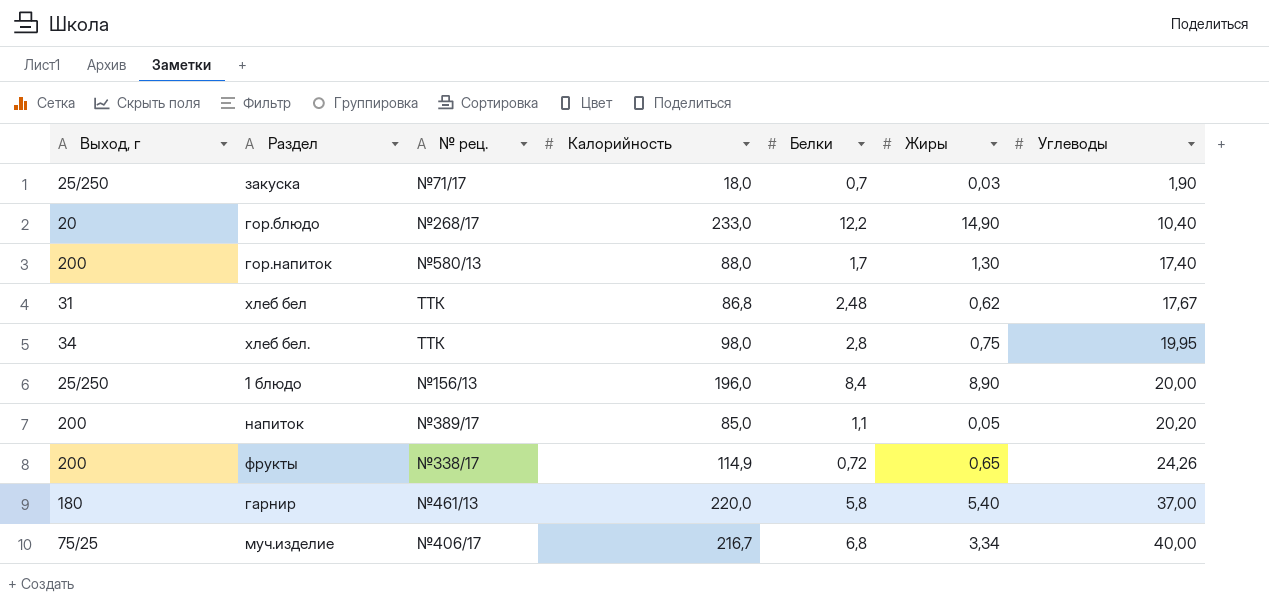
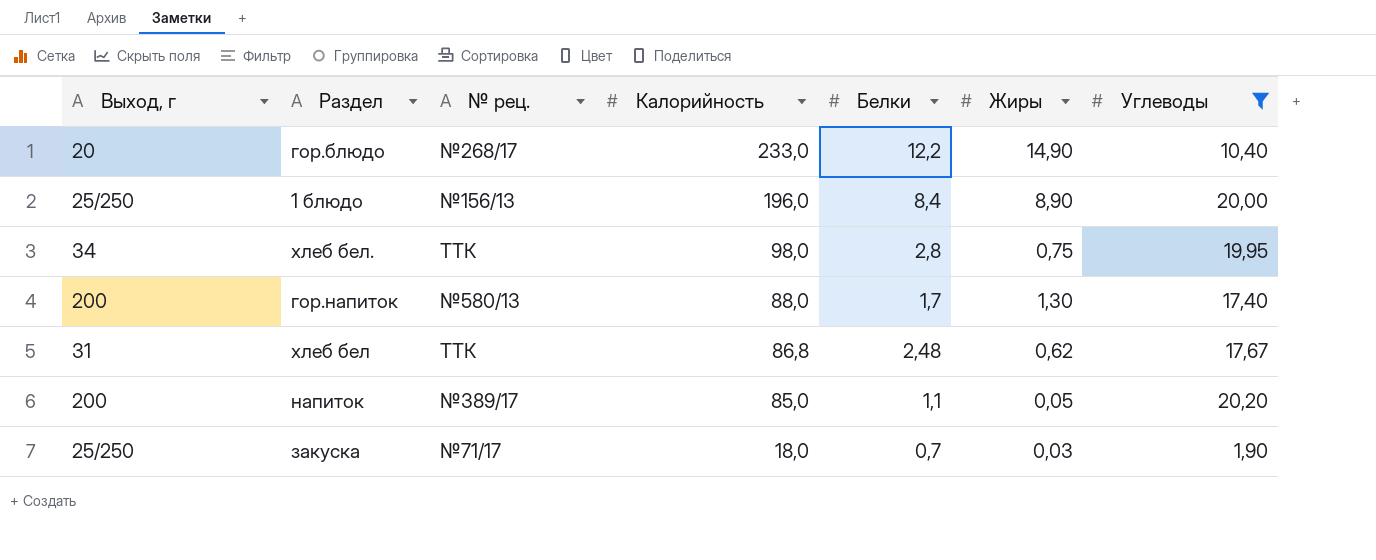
filter: none -> Углеводы <= 20,20
row order: Углеводы ascending -> Калорийность descending

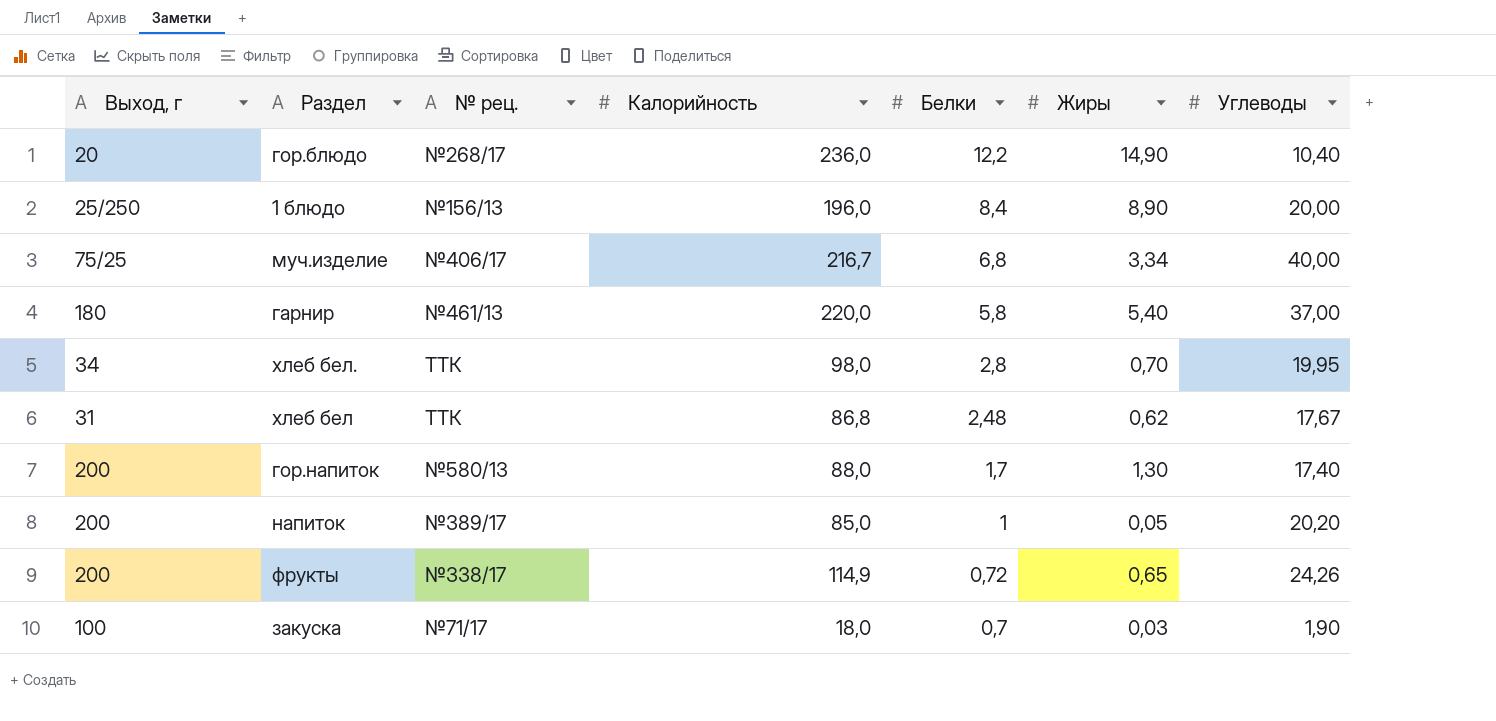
filter: Углеводы <= 20,20 -> none
row order: Калорийность descending -> Белки descending
гор.блюдо | Калорийность: 233,0 -> 236,0
хлеб бел. | Жиры: 0,75 -> 0,70
напиток | Белки: 1,1 -> 1
закуска | Выход, г: 25/250 -> 100

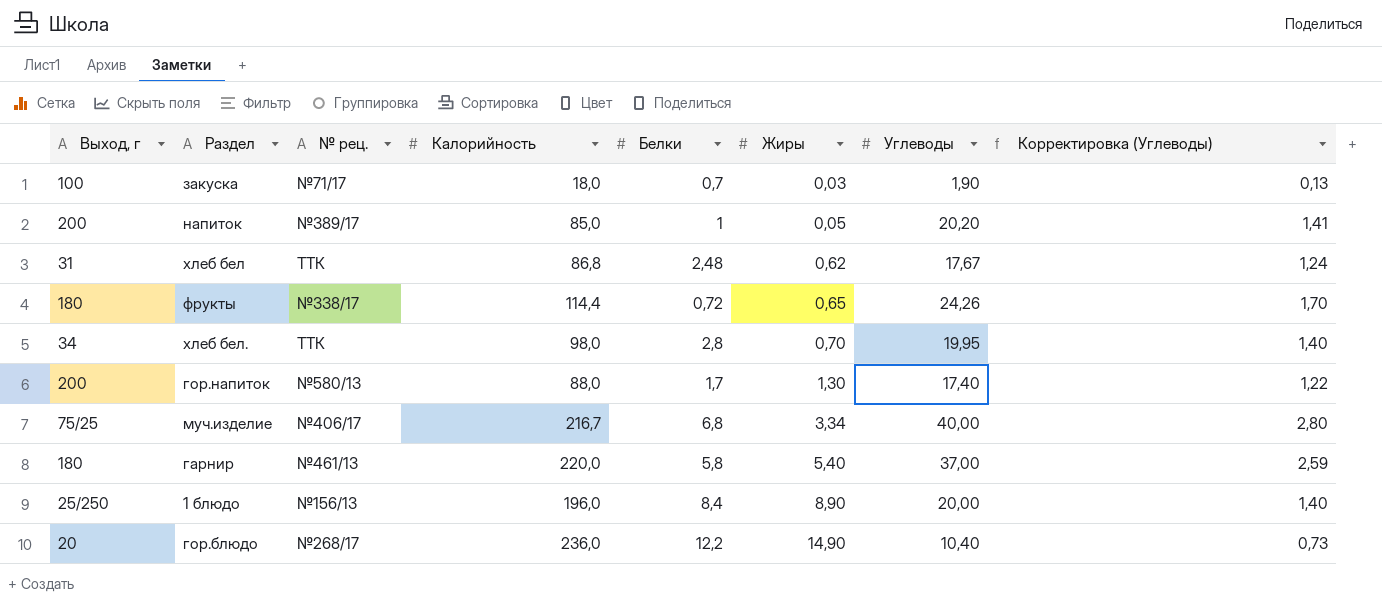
row order: Белки descending -> Жиры ascending
column Корректировка (Углеводы) | formula: none -> [Углеводы] * 0,07
фрукты | Выход, г: 200 -> 180
фрукты | Калорийность: 114,9 -> 114,4

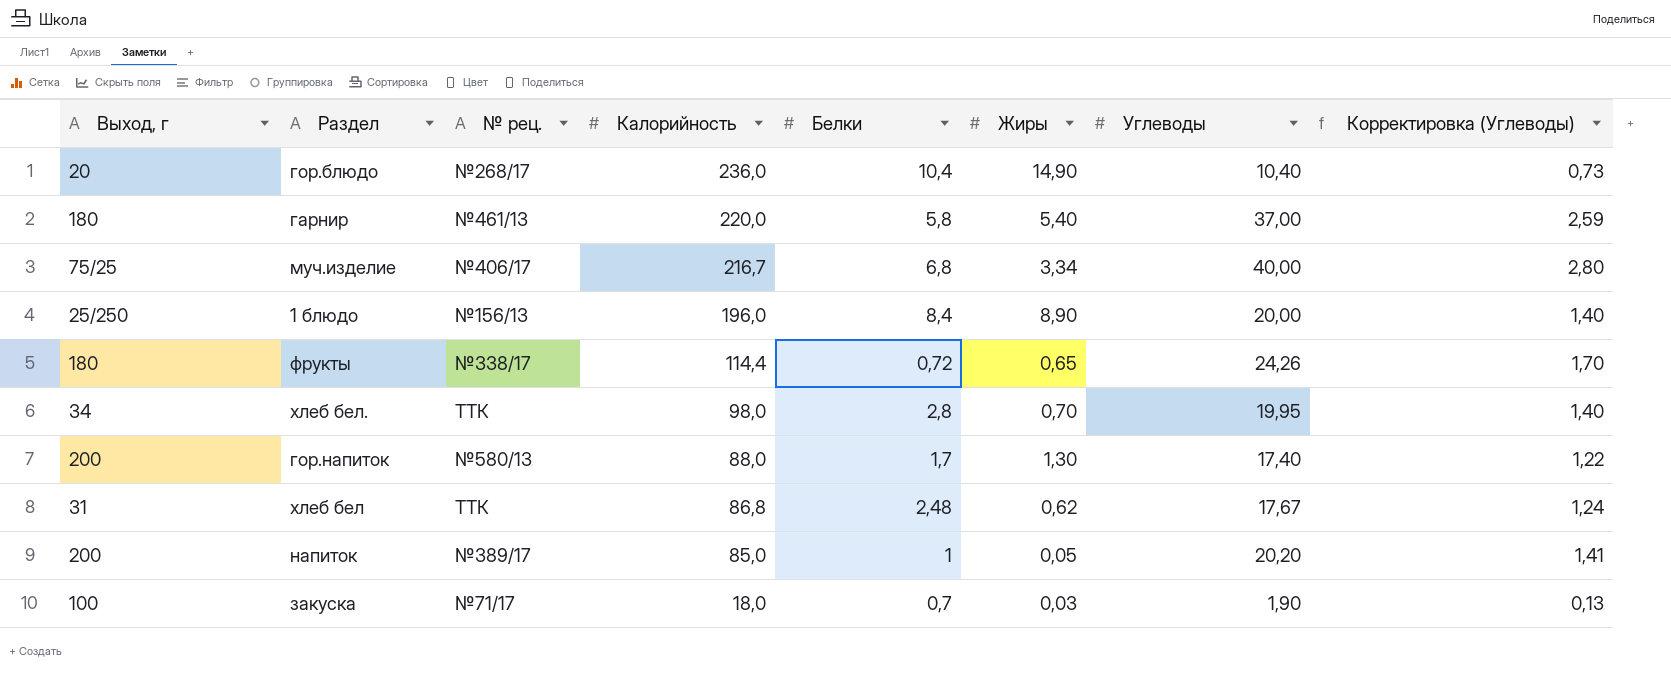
row order: Жиры ascending -> Калорийность descending
гор.блюдо | Белки: 12,2 -> 10,4

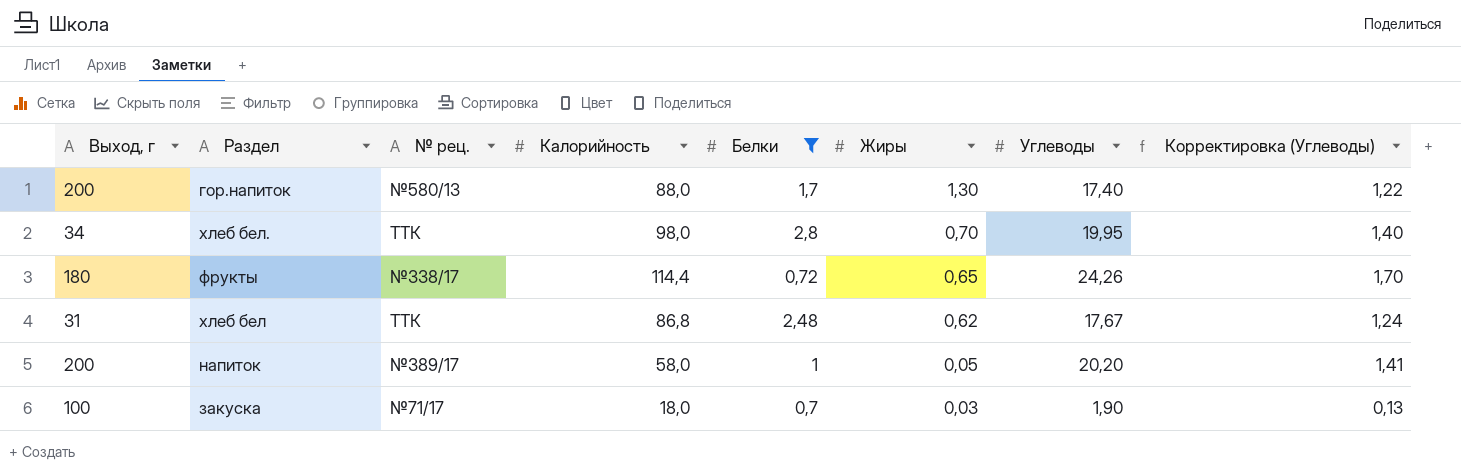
filter: none -> Белки <= 2,8
row order: Калорийность descending -> Жиры descending
напиток | Калорийность: 85,0 -> 58,0

